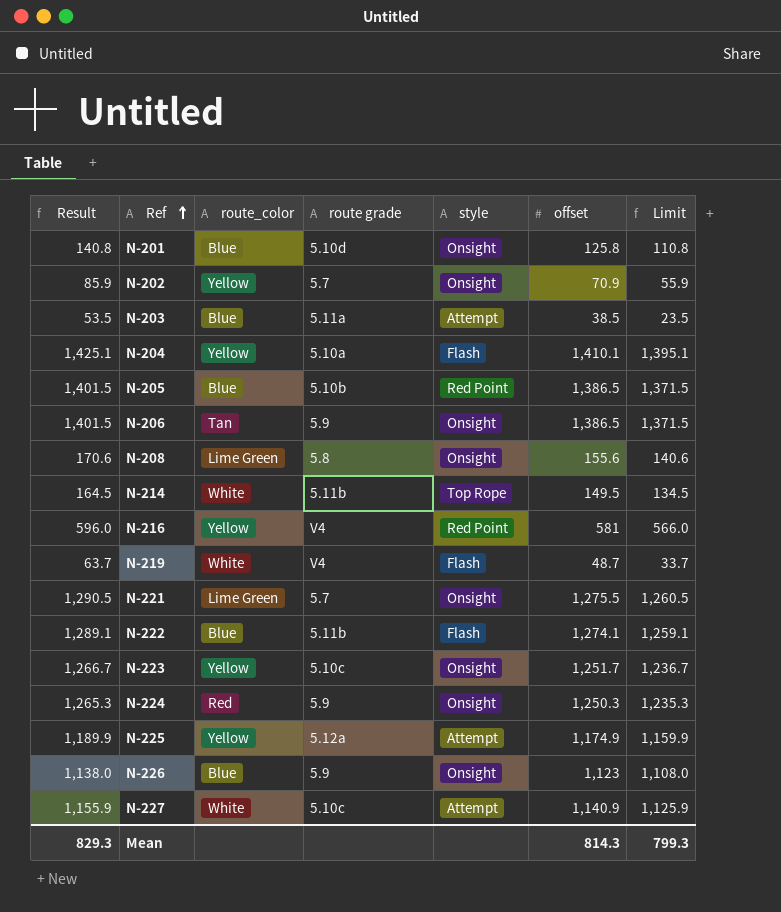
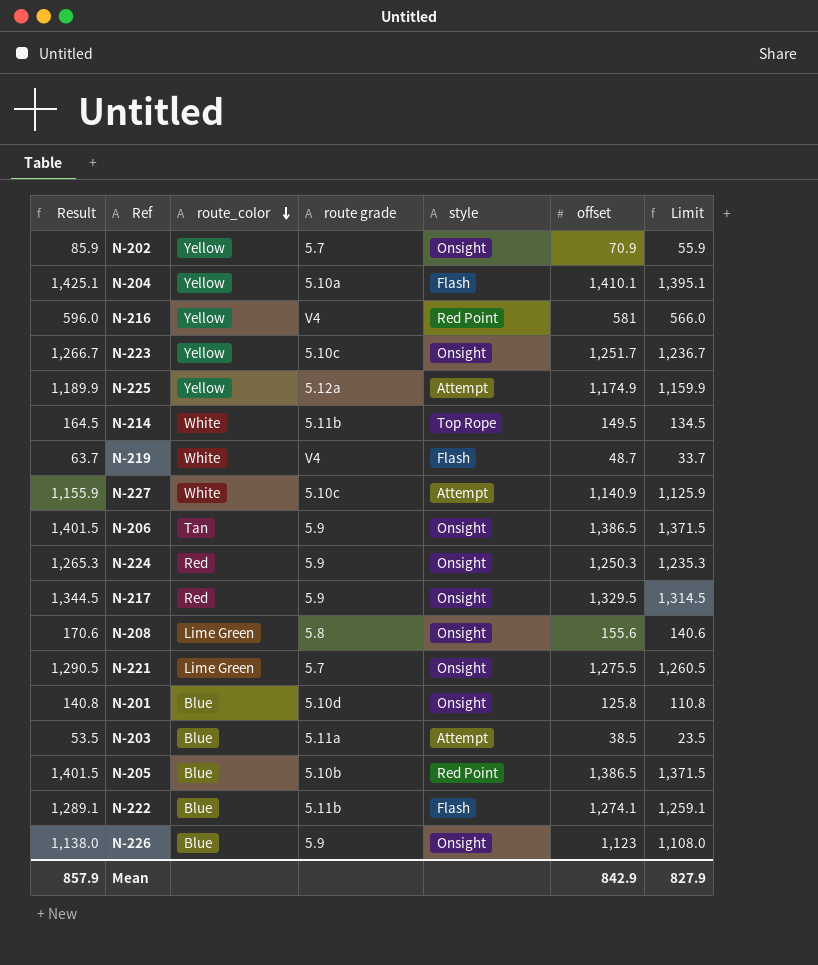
row order: Ref ascending -> route_color descending
row N-217: none -> 1,344.5 | Red | 5.9 | Onsight | 1,329.5 | 1,314.5
Mean | Result: 829.3 -> 857.9
Mean | offset: 814.3 -> 842.9
Mean | Limit: 799.3 -> 827.9

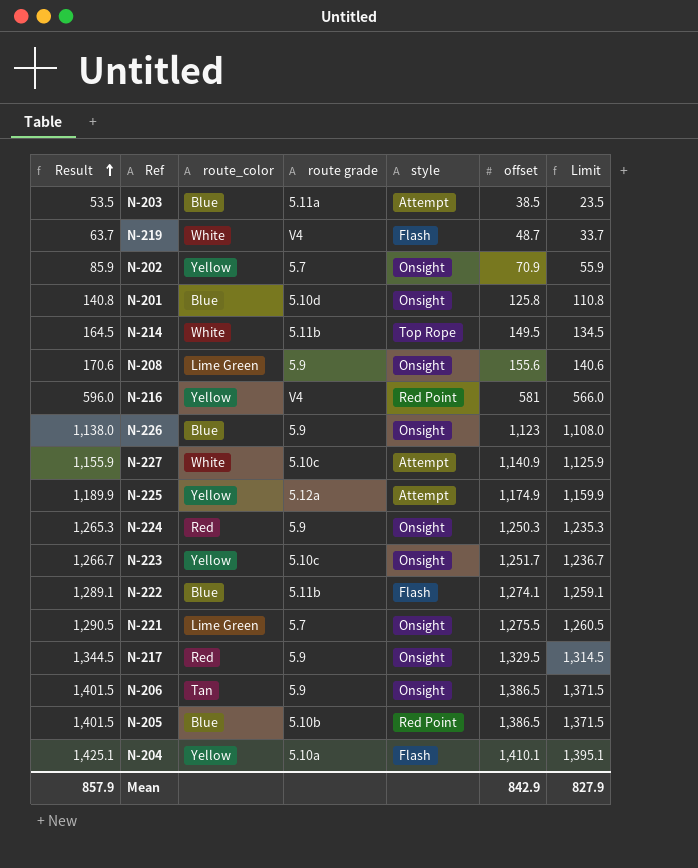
row order: route_color descending -> Result ascending
N-208 | route grade: 5.8 -> 5.9

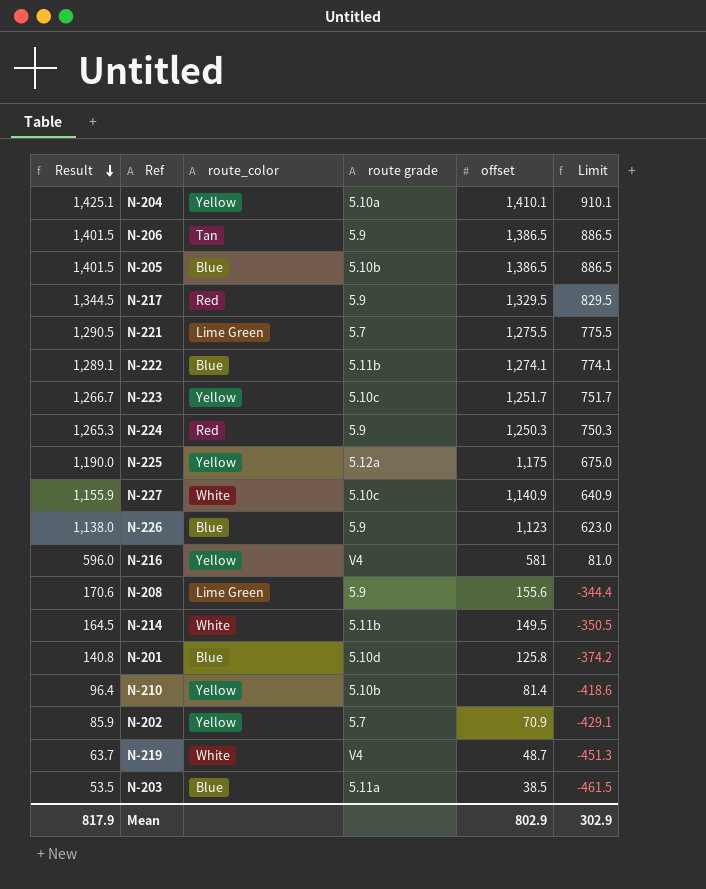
row order: Result ascending -> Result descending
column style | position: 5 -> none
column Limit | formula: [offset] - 15 -> [offset] - 500
N-225 | Result: 1,189.9 -> 1,190.0
N-225 | offset: 1,174.9 -> 1,175
row N-210: none -> 96.4 | Yellow | 5.10b | 81.4 | -418.6
Mean | Result: 857.9 -> 817.9
Mean | offset: 842.9 -> 802.9
Mean | Limit: 827.9 -> 302.9

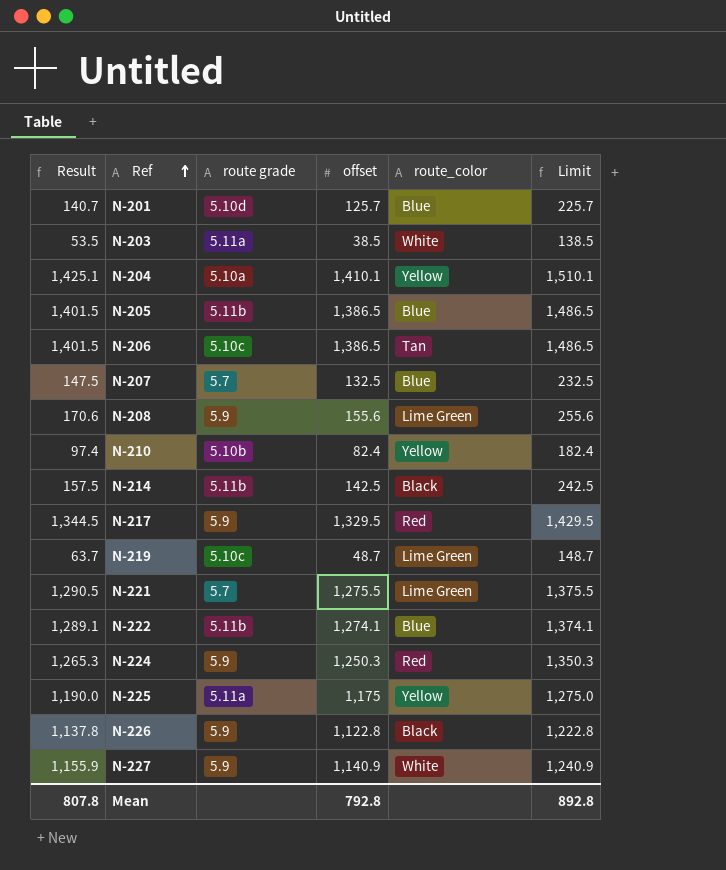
row order: Result descending -> Ref ascending
column route_color | position: 3 -> 5
column Limit | formula: [offset] - 500 -> [offset] + 100
row N-223: 1,266.7 | Yellow | 5.10c | 1,251.7 | 751.7 -> none
row N-216: 596.0 | Yellow | V4 | 581 | 81.0 -> none
row N-202: 85.9 | Yellow | 5.7 | 70.9 | -429.1 -> none
N-201 | Result: 140.8 -> 140.7
N-201 | offset: 125.8 -> 125.7
N-203 | route_color: Blue -> White
N-205 | route grade: 5.10b -> 5.11b
N-206 | route grade: 5.9 -> 5.10c
row N-207: none -> 147.5 | 5.7 | 132.5 | Blue | 232.5
N-210 | Result: 96.4 -> 97.4
N-210 | offset: 81.4 -> 82.4
N-214 | Result: 164.5 -> 157.5
N-214 | offset: 149.5 -> 142.5
N-214 | route_color: White -> Black
N-219 | route grade: V4 -> 5.10c
N-219 | route_color: White -> Lime Green
N-225 | route grade: 5.12a -> 5.11a
N-226 | Result: 1,138.0 -> 1,137.8
N-226 | offset: 1,123 -> 1,122.8
N-226 | route_color: Blue -> Black
N-227 | route grade: 5.10c -> 5.9
Mean | Result: 817.9 -> 807.8
Mean | offset: 802.9 -> 792.8
Mean | Limit: 302.9 -> 892.8

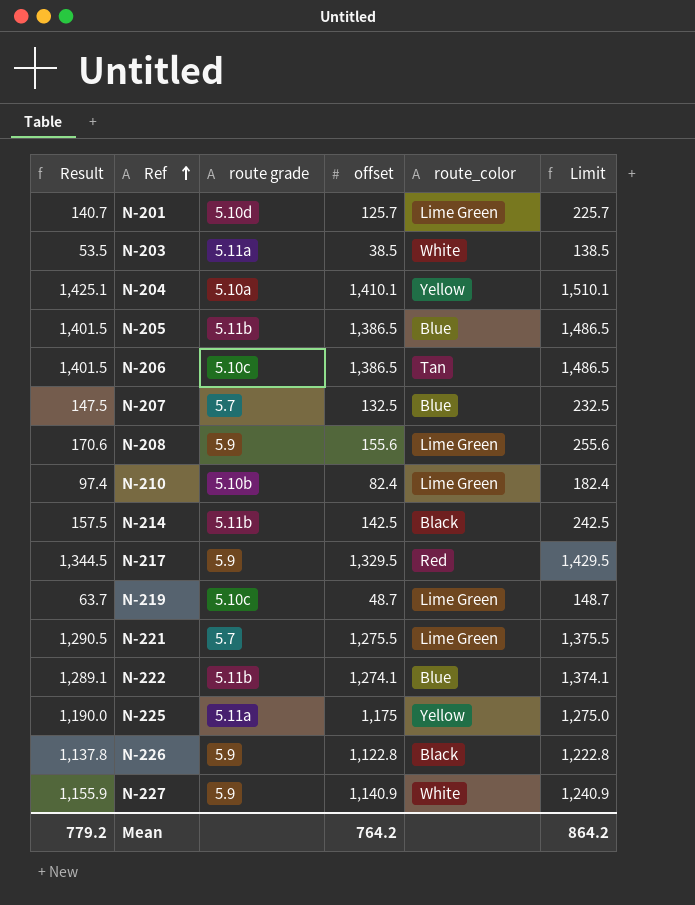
row N-224: 1,265.3 | 5.9 | 1,250.3 | Red | 1,350.3 -> none
N-201 | route_color: Blue -> Lime Green
N-210 | route_color: Yellow -> Lime Green
Mean | Result: 807.8 -> 779.2
Mean | offset: 792.8 -> 764.2
Mean | Limit: 892.8 -> 864.2

